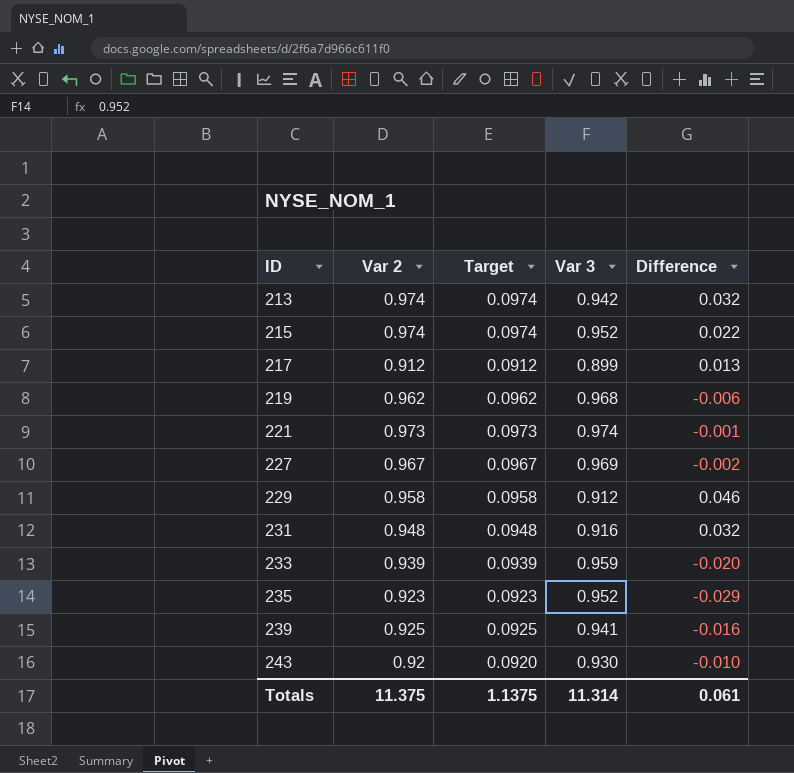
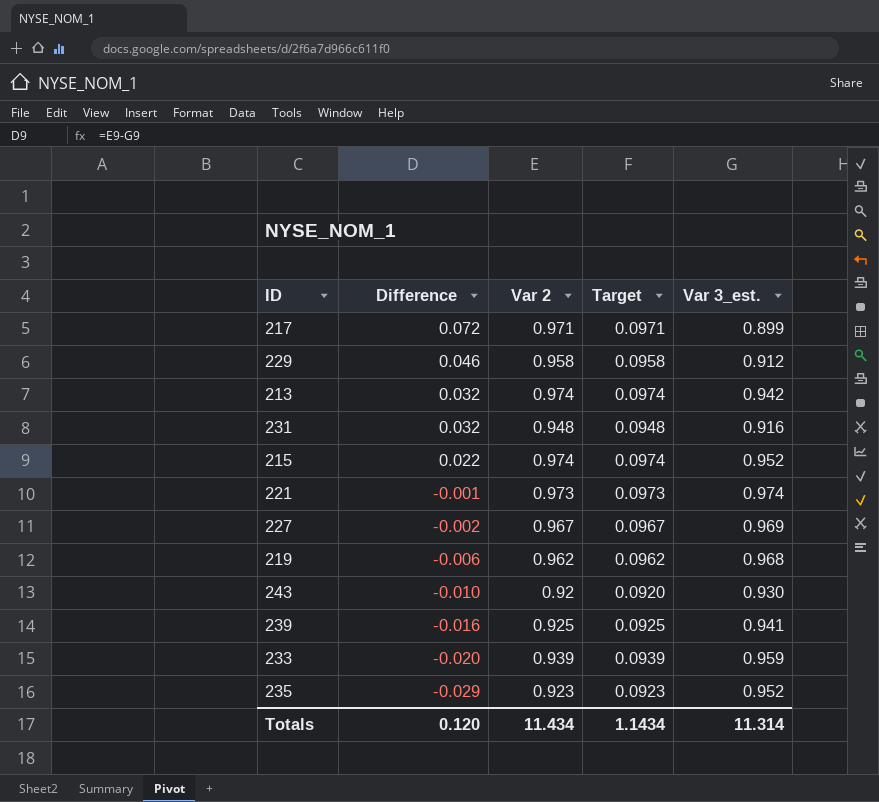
row order: ID ascending -> Difference descending
column Difference | position: 5 -> 2
column name: Var 3 -> Var 3_est.
217 | Difference: 0.013 -> 0.072
217 | Var 2: 0.912 -> 0.971
217 | Target: 0.0912 -> 0.0971
Totals | Difference: 0.061 -> 0.120
Totals | Var 2: 11.375 -> 11.434
Totals | Target: 1.1375 -> 1.1434

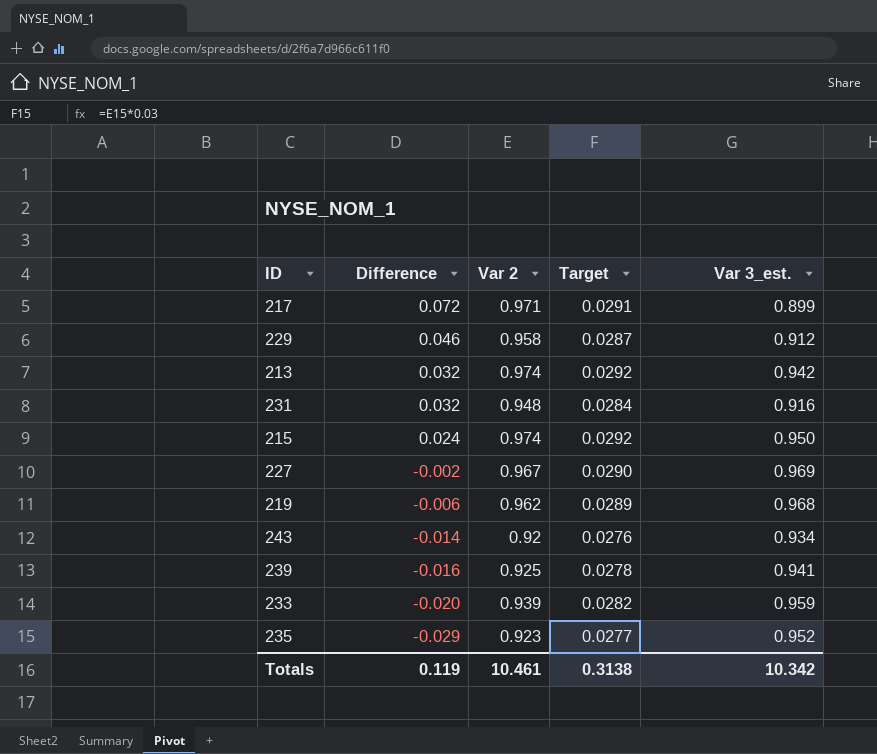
column Target | formula: [Var 2] * 0.1 -> [Var 2] * 0.03
row 221: -0.001 | 0.973 | 0.0973 | 0.974 -> none
215 | Difference: 0.022 -> 0.024
215 | Var 3_est.: 0.952 -> 0.950
243 | Difference: -0.010 -> -0.014
243 | Var 3_est.: 0.930 -> 0.934
Totals | Difference: 0.120 -> 0.119
Totals | Var 2: 11.434 -> 10.461
Totals | Target: 1.1434 -> 0.3138
Totals | Var 3_est.: 11.314 -> 10.342

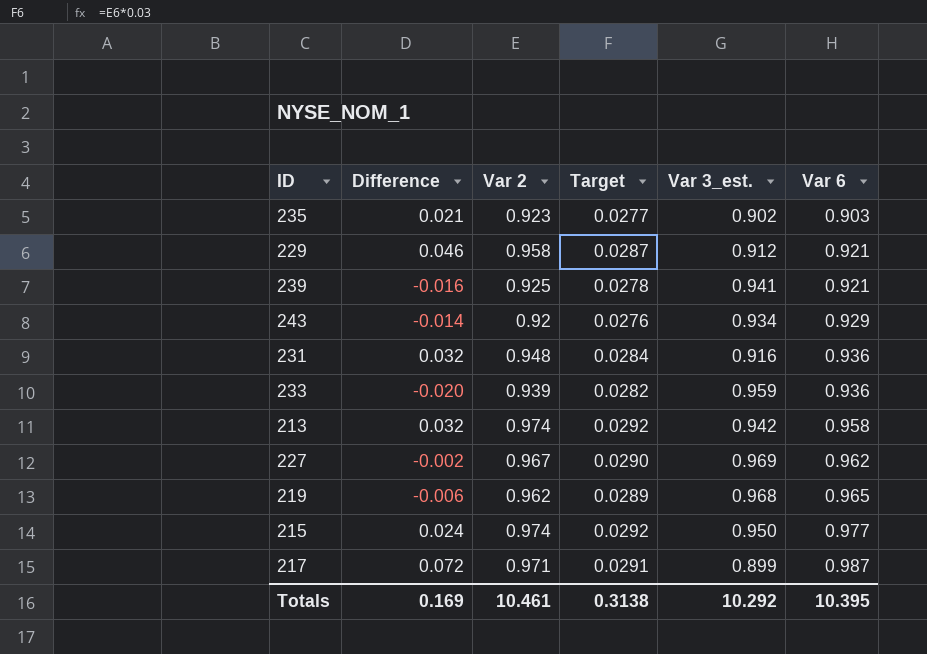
row order: Difference descending -> Var 6 ascending
column Var 6 | position: none -> 6
235 | Difference: -0.029 -> 0.021
235 | Var 3_est.: 0.952 -> 0.902
Totals | Difference: 0.119 -> 0.169
Totals | Var 3_est.: 10.342 -> 10.292

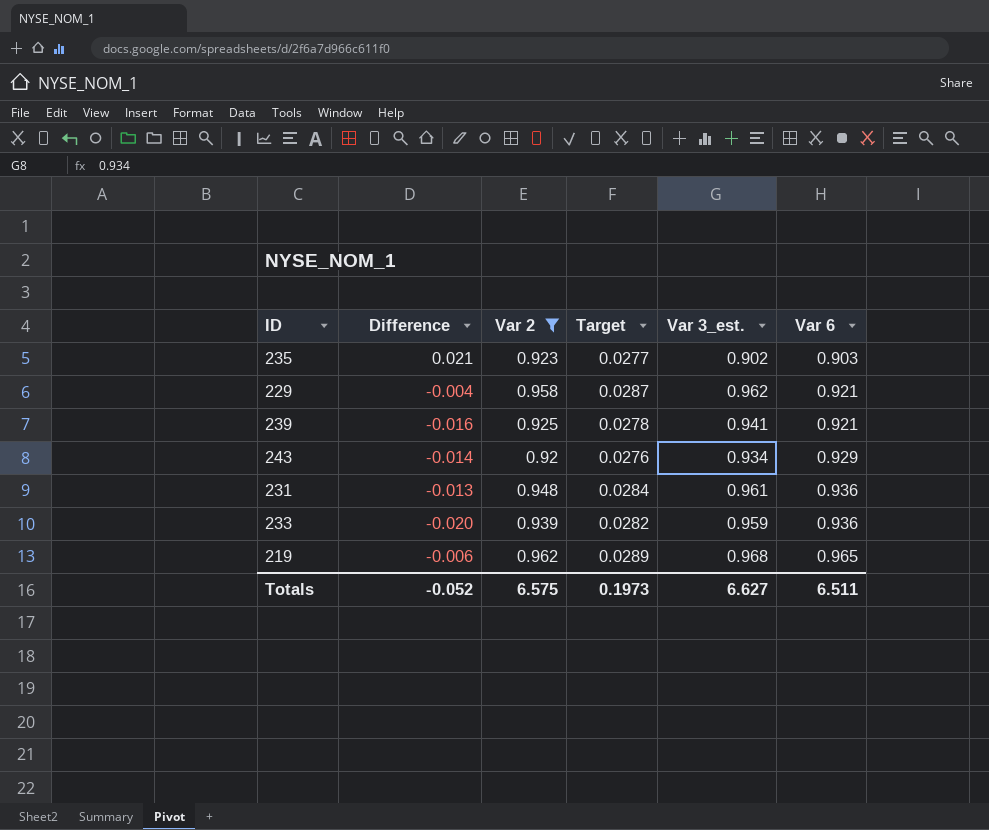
filter: none -> Var 2 <= 0.962
229 | Difference: 0.046 -> -0.004
229 | Var 3_est.: 0.912 -> 0.962
231 | Difference: 0.032 -> -0.013
231 | Var 3_est.: 0.916 -> 0.961
Totals | Difference: 0.169 -> -0.052
Totals | Var 2: 10.461 -> 6.575
Totals | Target: 0.3138 -> 0.1973
Totals | Var 3_est.: 10.292 -> 6.627
Totals | Var 6: 10.395 -> 6.511

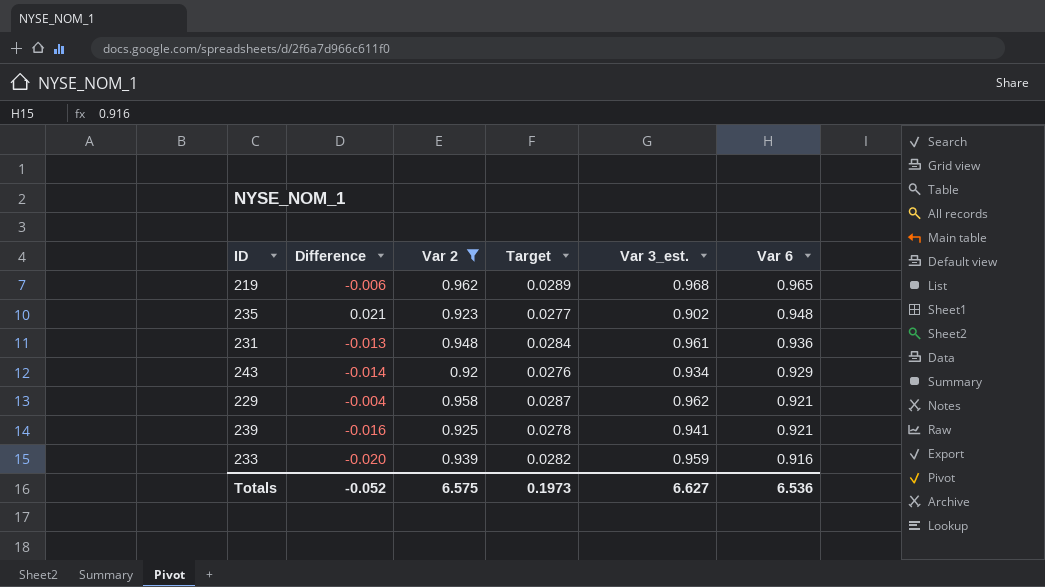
row order: Var 6 ascending -> Var 6 descending
235 | Var 6: 0.903 -> 0.948
233 | Var 6: 0.936 -> 0.916
Totals | Var 6: 6.511 -> 6.536

